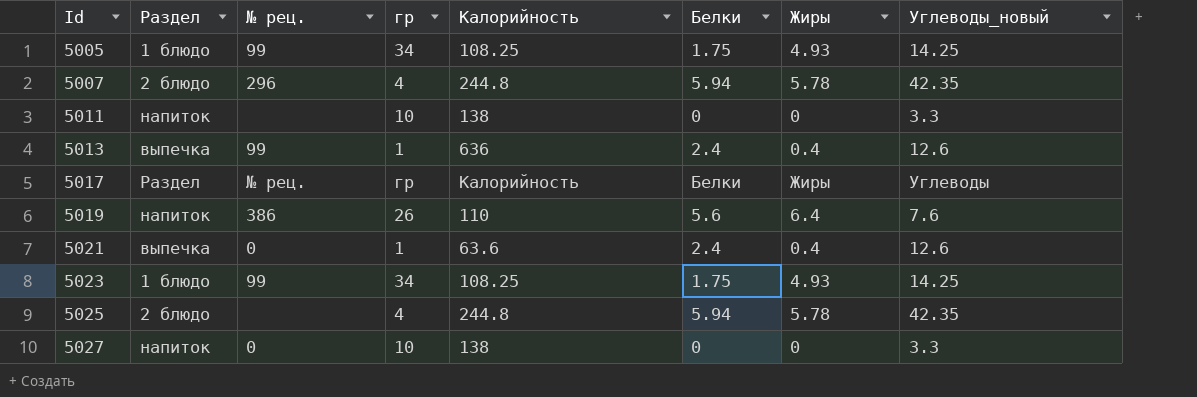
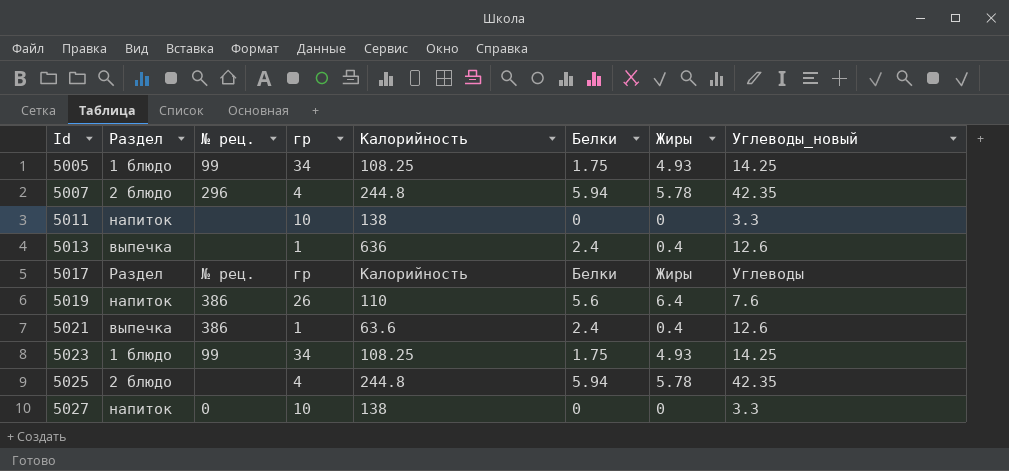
5013 | № рец.: 99 -> none
5021 | № рец.: 0 -> 386

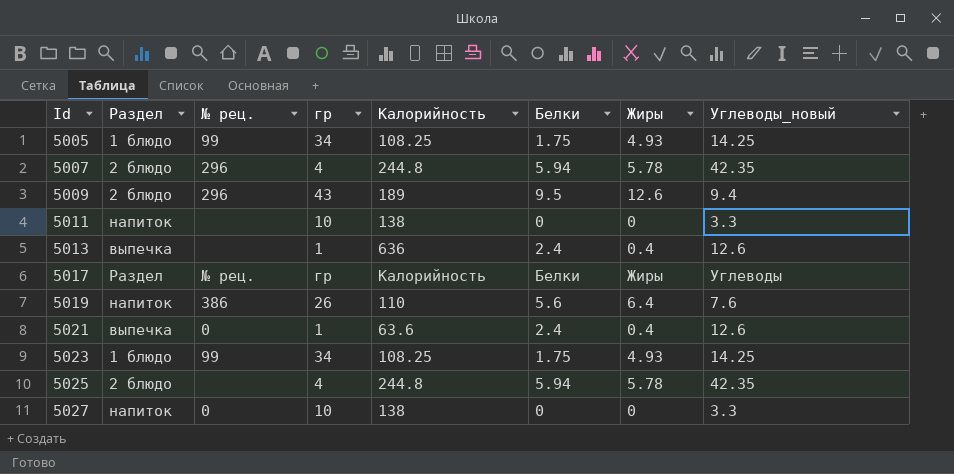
row 5009: none -> 2 блюдо | 296 | 43 | 189 | 9.5 | 12.6 | 9.4
5021 | № рец.: 386 -> 0

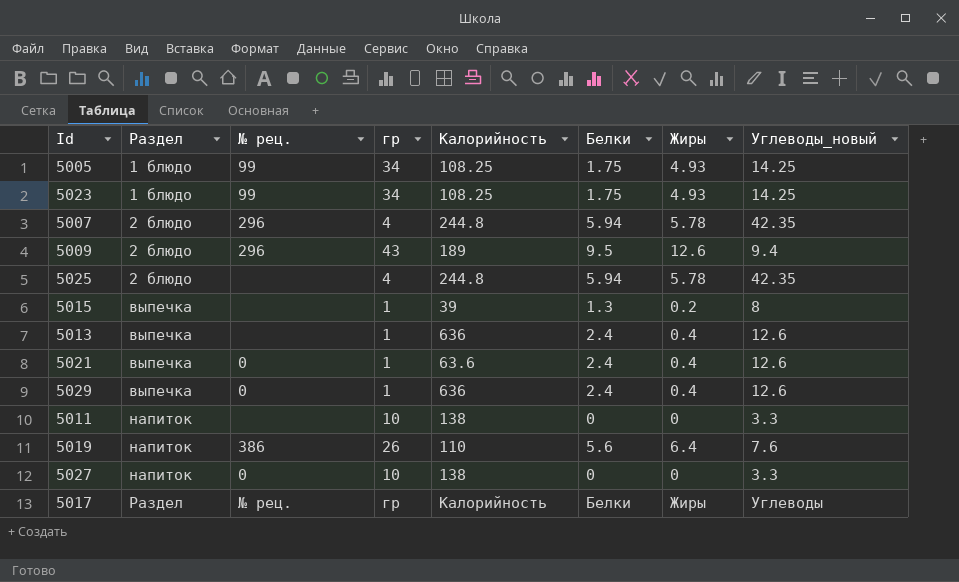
row order: Id ascending -> Раздел ascending
row 5015: none -> выпечка | none | 1 | 39 | 1.3 | 0.2 | 8
row 5029: none -> выпечка | 0 | 1 | 636 | 2.4 | 0.4 | 12.6

